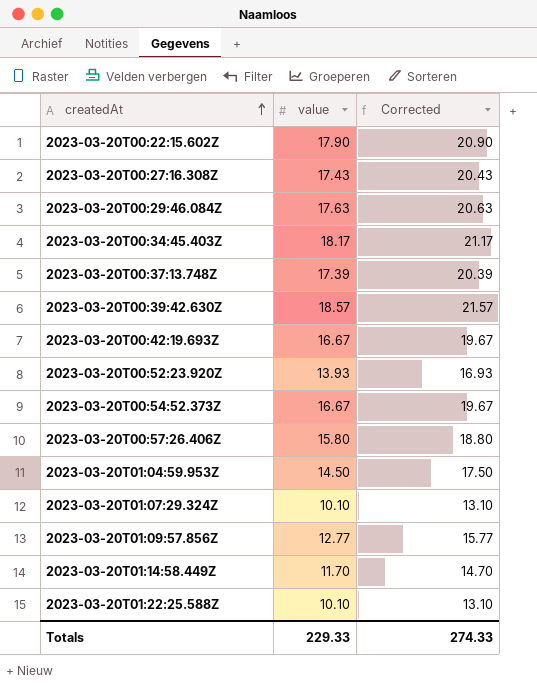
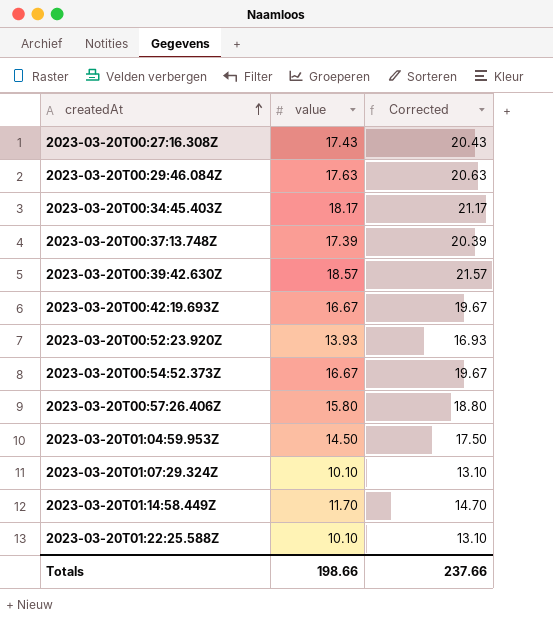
row 2023-03-20T00:22:15.602Z: 17.90 | 20.90 -> none
row 2023-03-20T01:09:57.856Z: 12.77 | 15.77 -> none
Totals | value: 229.33 -> 198.66
Totals | Corrected: 274.33 -> 237.66

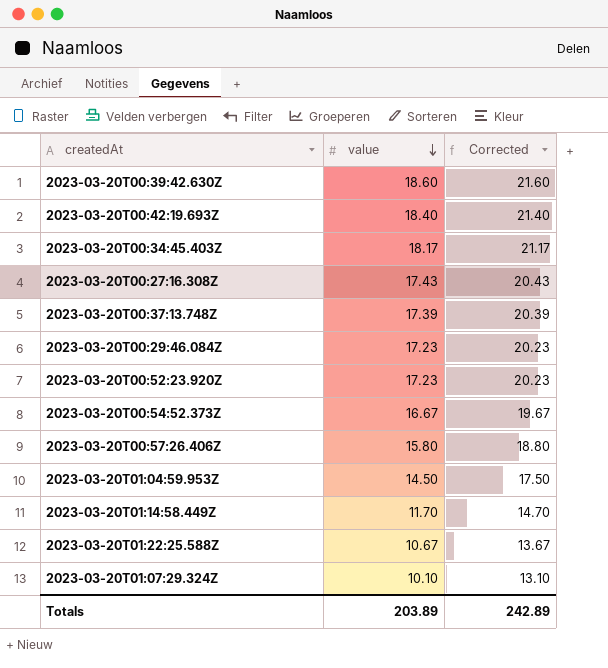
row order: createdAt ascending -> value descending
2023-03-20T00:39:42.630Z | value: 18.57 -> 18.60
2023-03-20T00:39:42.630Z | Corrected: 21.57 -> 21.60
2023-03-20T00:42:19.693Z | value: 16.67 -> 18.40
2023-03-20T00:42:19.693Z | Corrected: 19.67 -> 21.40
2023-03-20T00:29:46.084Z | value: 17.63 -> 17.23
2023-03-20T00:29:46.084Z | Corrected: 20.63 -> 20.23
2023-03-20T00:52:23.920Z | value: 13.93 -> 17.23
2023-03-20T00:52:23.920Z | Corrected: 16.93 -> 20.23
2023-03-20T01:22:25.588Z | value: 10.10 -> 10.67
2023-03-20T01:22:25.588Z | Corrected: 13.10 -> 13.67
Totals | value: 198.66 -> 203.89
Totals | Corrected: 237.66 -> 242.89

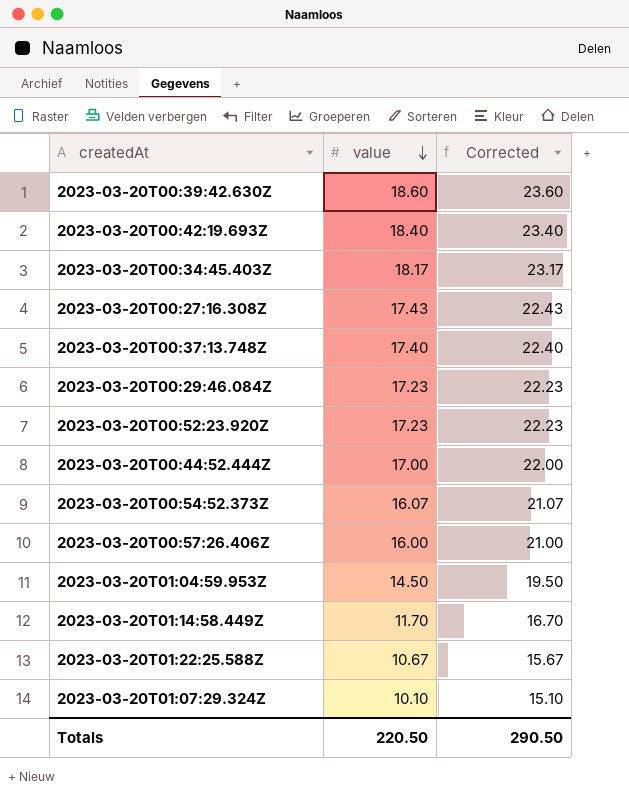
column Corrected | formula: [value] + 3 -> [value] + 5
2023-03-20T00:37:13.748Z | value: 17.39 -> 17.40
row 2023-03-20T00:44:52.444Z: none -> 17.00 | 22.00
2023-03-20T00:54:52.373Z | value: 16.67 -> 16.07
2023-03-20T00:57:26.406Z | value: 15.80 -> 16.00
Totals | value: 203.89 -> 220.50
Totals | Corrected: 242.89 -> 290.50

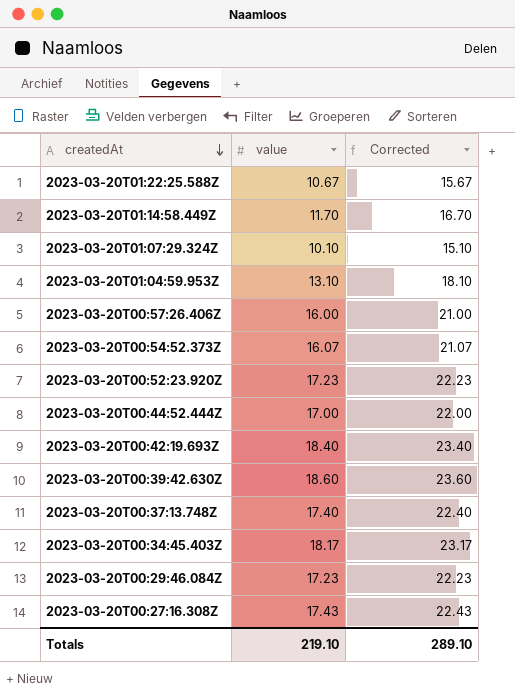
row order: value descending -> createdAt descending
2023-03-20T01:04:59.953Z | value: 14.50 -> 13.10
2023-03-20T01:04:59.953Z | Corrected: 19.50 -> 18.10
Totals | value: 220.50 -> 219.10
Totals | Corrected: 290.50 -> 289.10

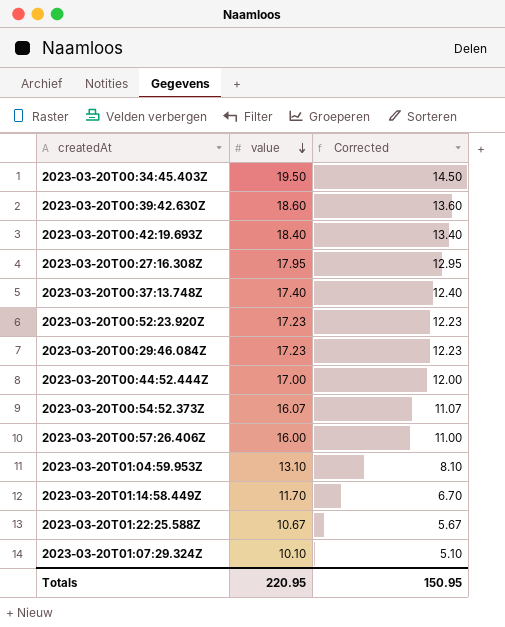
row order: createdAt descending -> value descending
column Corrected | formula: [value] + 5 -> [value] - 5
2023-03-20T00:34:45.403Z | value: 18.17 -> 19.50
2023-03-20T00:27:16.308Z | value: 17.43 -> 17.95
Totals | value: 219.10 -> 220.95
Totals | Corrected: 289.10 -> 150.95

